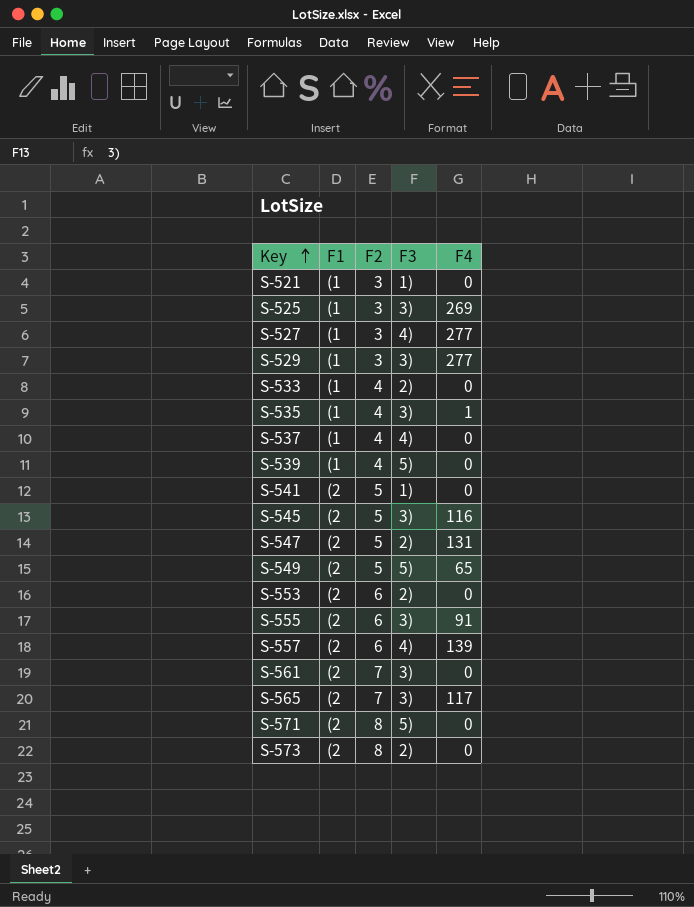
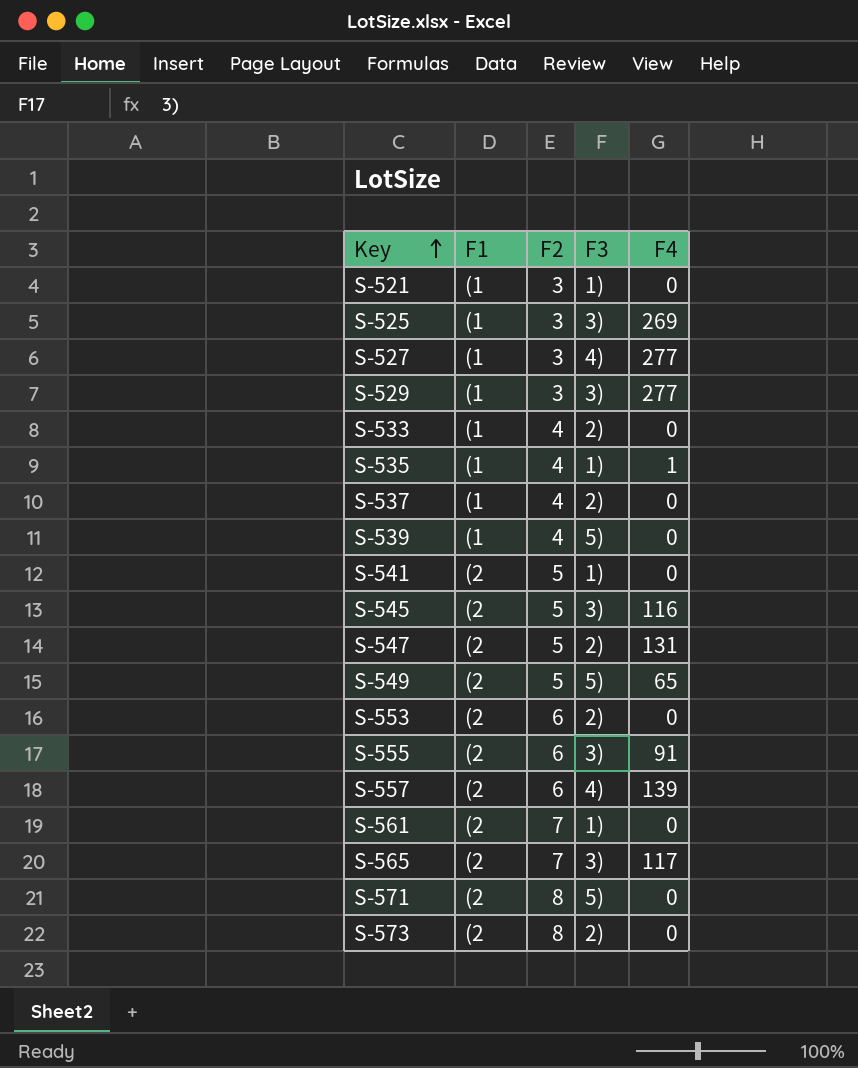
S-535 | F3: 3) -> 1)
S-537 | F3: 4) -> 2)
S-561 | F3: 3) -> 1)

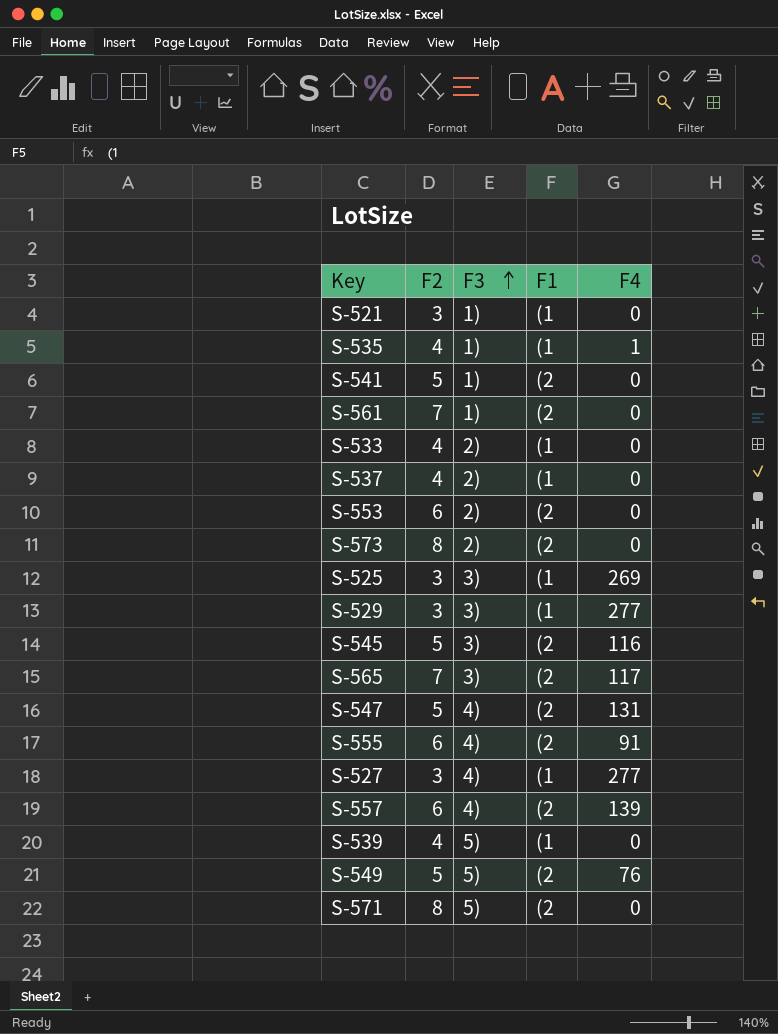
row order: Key ascending -> F3 ascending
column F1 | position: 2 -> 4
S-547 | F3: 2) -> 4)
S-555 | F3: 3) -> 4)
S-549 | F4: 65 -> 76

